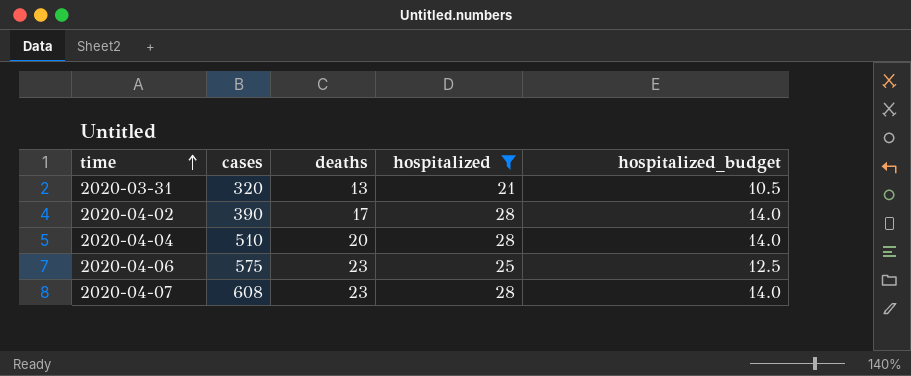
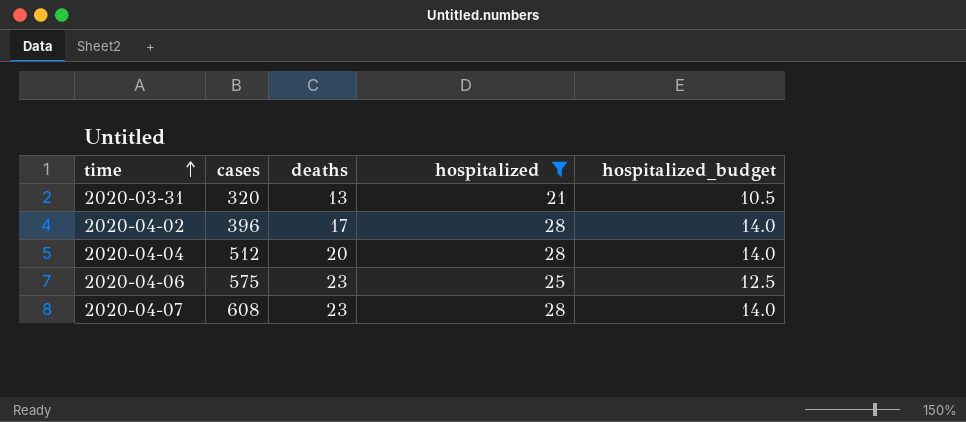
2020-04-02 | cases: 390 -> 396
2020-04-04 | cases: 510 -> 512

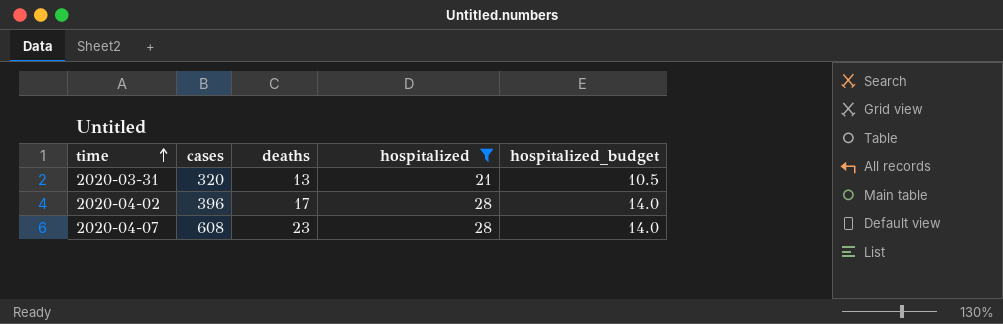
row 2020-04-04: 512 | 20 | 28 | 14.0 -> none
row 2020-04-06: 575 | 23 | 25 | 12.5 -> none

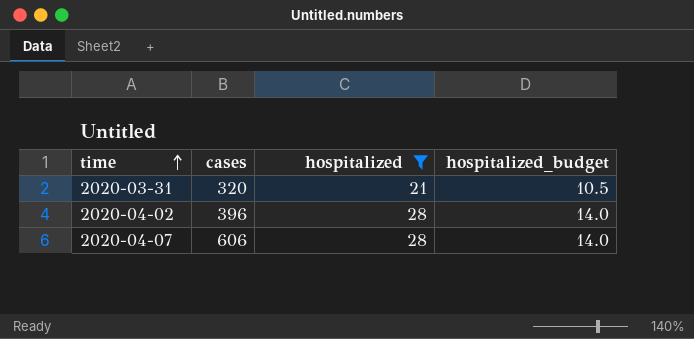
column deaths | position: 3 -> none
2020-04-07 | cases: 608 -> 606

